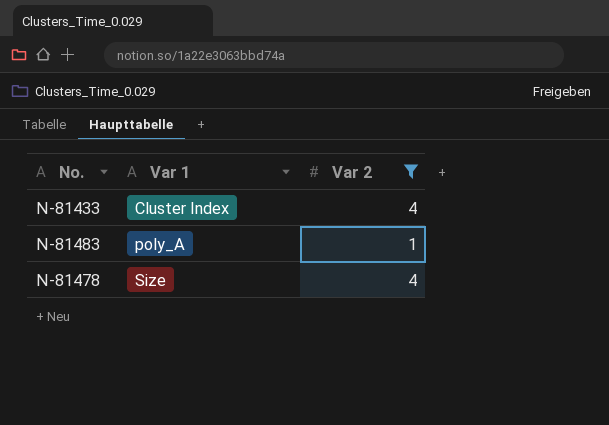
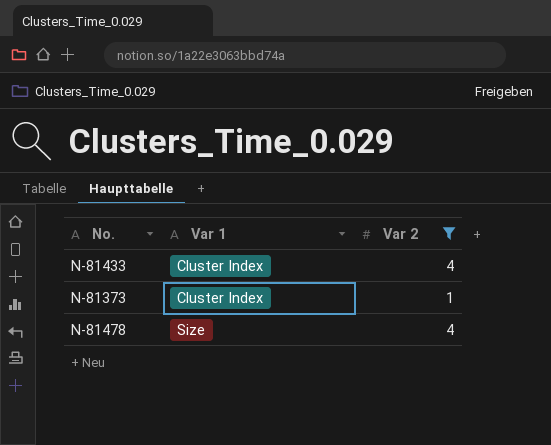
row N-81483: poly_A | 1 -> none
row N-81373: none -> Cluster Index | 1

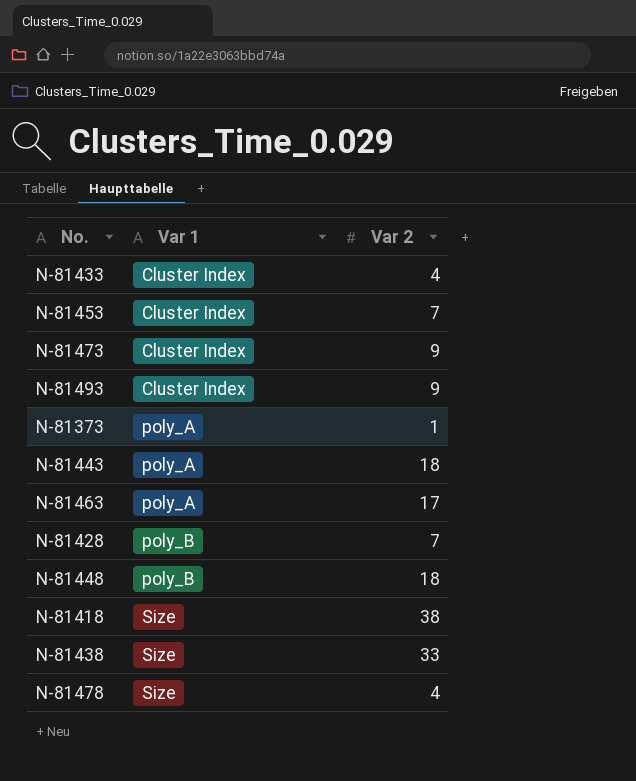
filter: Var 2 <= 4 -> none
N-81373 | Var 1: Cluster Index -> poly_A

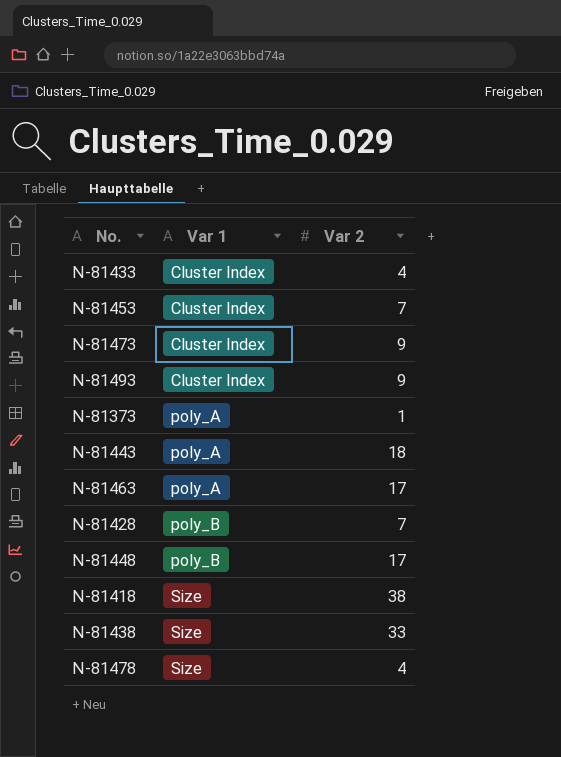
N-81448 | Var 2: 18 -> 17

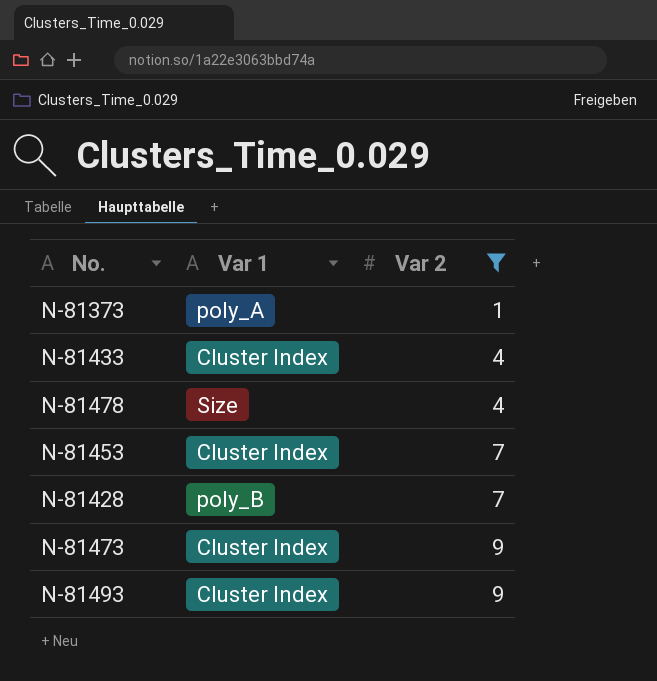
filter: none -> Var 2 <= 9
row order: Var 1 ascending -> Var 2 ascending

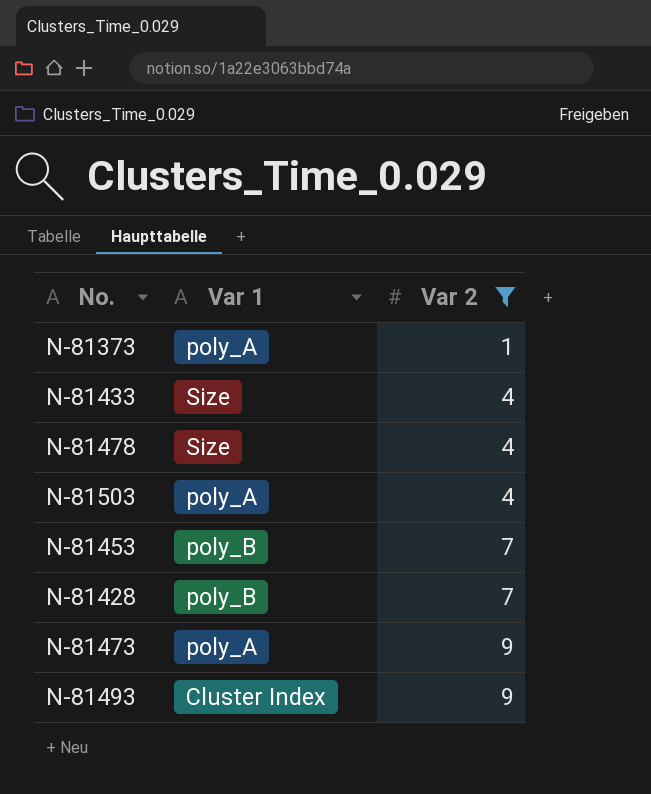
N-81433 | Var 1: Cluster Index -> Size
row N-81503: none -> poly_A | 4
N-81453 | Var 1: Cluster Index -> poly_B
N-81473 | Var 1: Cluster Index -> poly_A

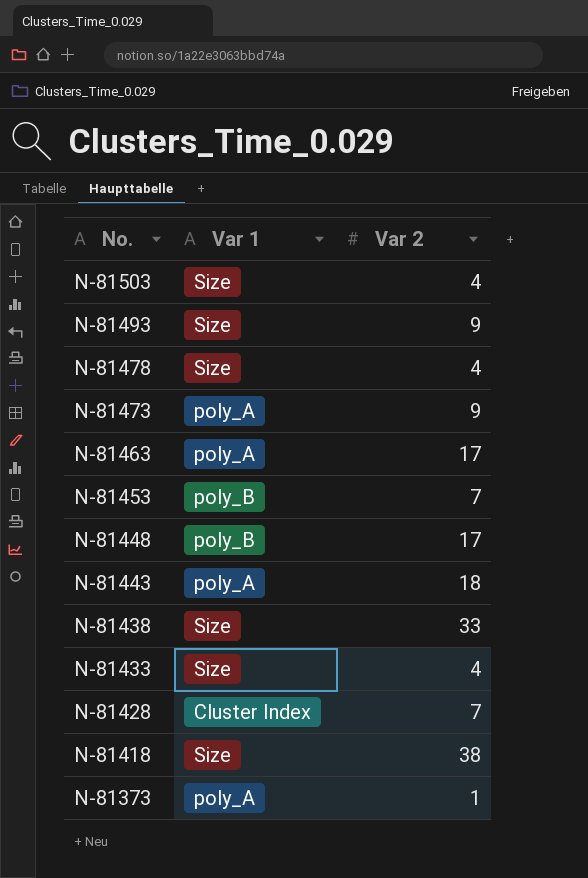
filter: Var 2 <= 9 -> none
row order: Var 2 ascending -> No. descending
N-81503 | Var 1: poly_A -> Size
N-81493 | Var 1: Cluster Index -> Size
N-81428 | Var 1: poly_B -> Cluster Index

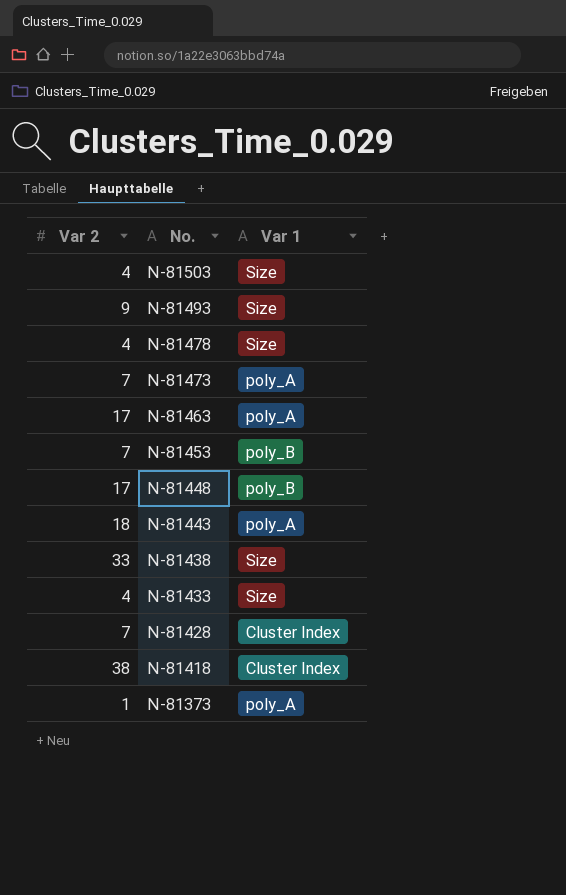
column Var 2 | position: 3 -> 1
N-81473 | Var 2: 9 -> 7
N-81418 | Var 1: Size -> Cluster Index

